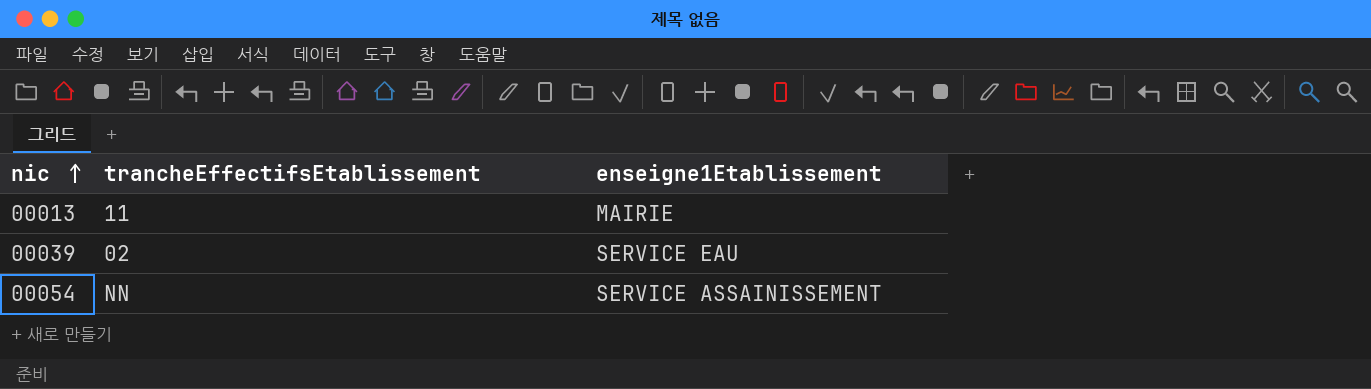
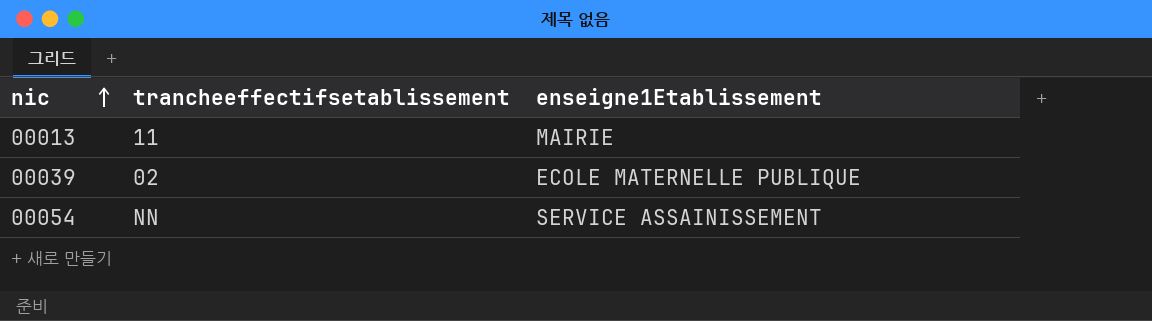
column name: trancheEffectifsEtablissement -> trancheeffectifsetablissement
00039 | enseigne1Etablissement: SERVICE EAU -> ECOLE MATERNELLE PUBLIQUE

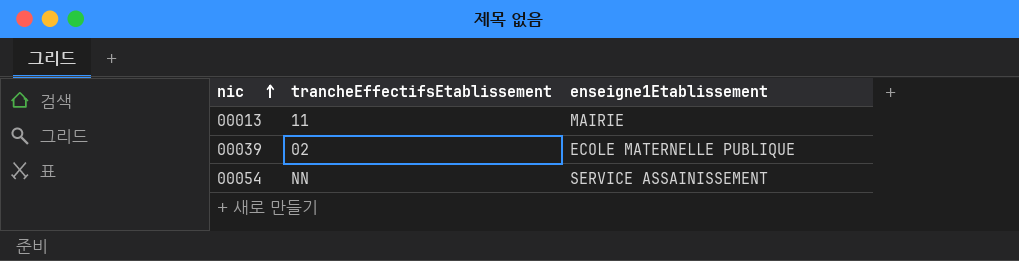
column name: trancheeffectifsetablissement -> trancheEffectifsEtablissement

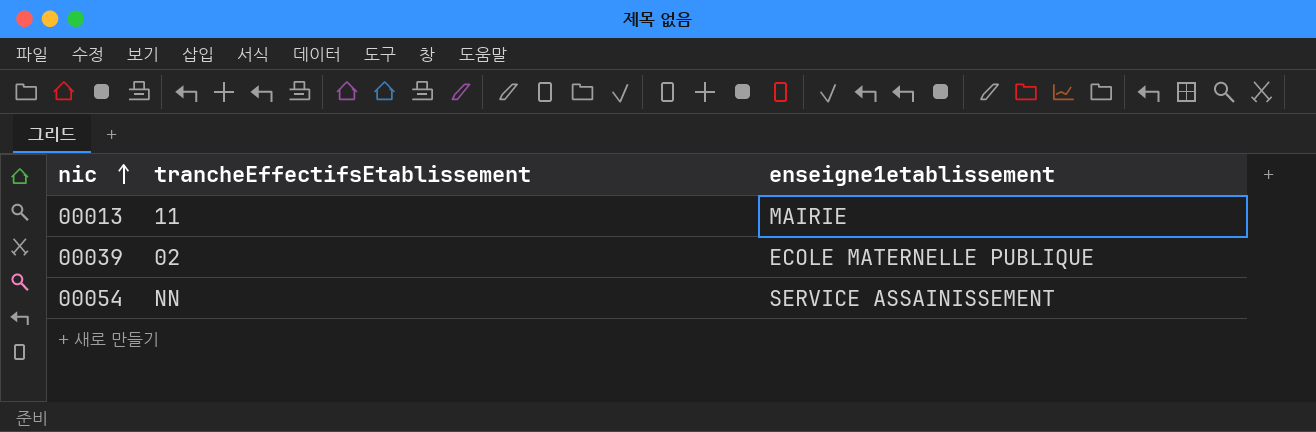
column name: enseigne1Etablissement -> enseigne1etablissement

